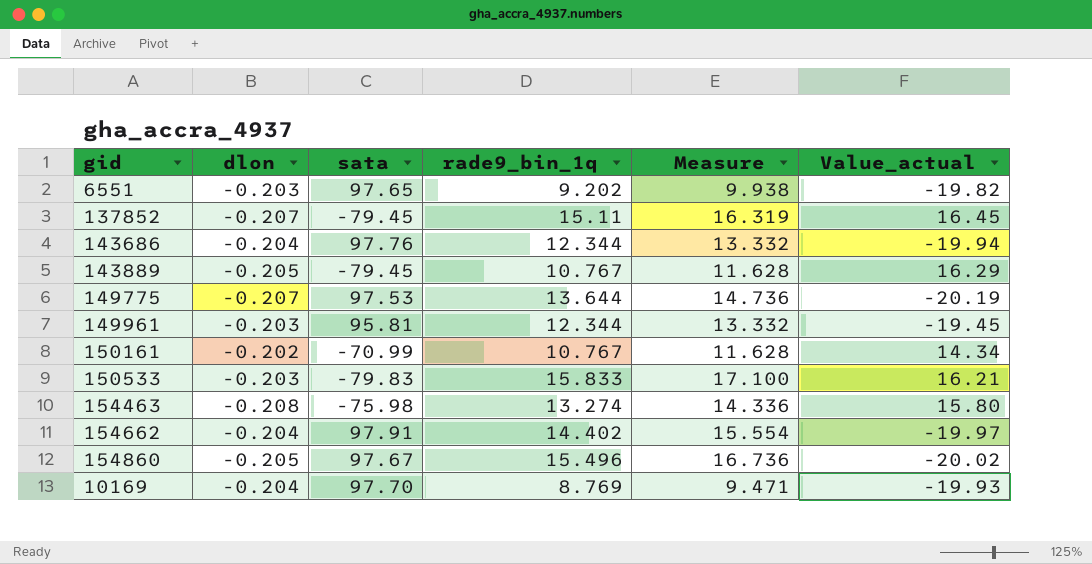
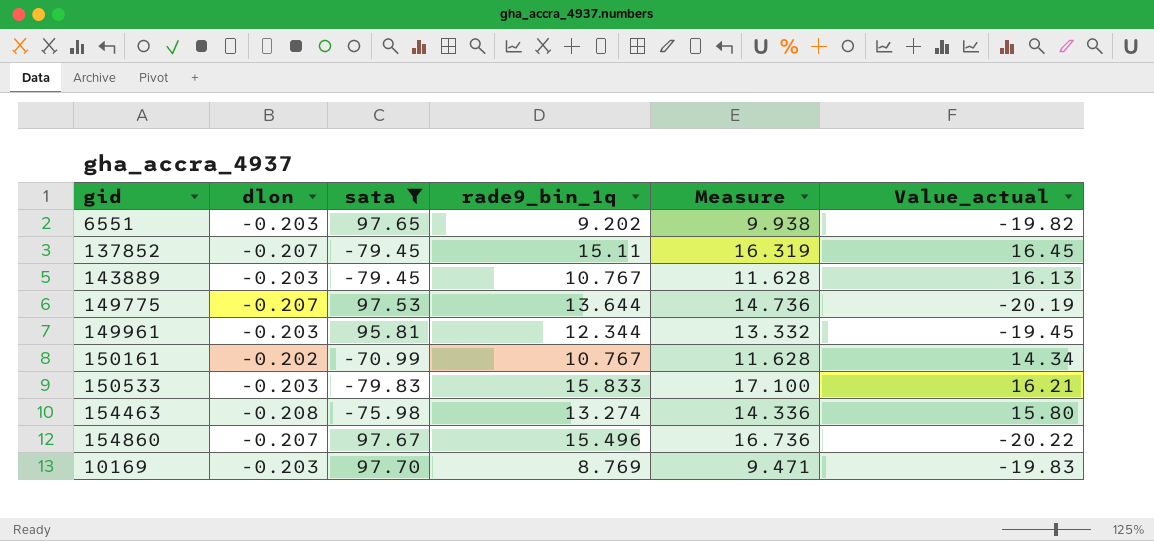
filter: none -> sata <= 97.70
143889 | dlon: -0.205 -> -0.203
143889 | Value_actual: 16.29 -> 16.13
154860 | dlon: -0.205 -> -0.207
154860 | Value_actual: -20.02 -> -20.22
10169 | dlon: -0.204 -> -0.203
10169 | Value_actual: -19.93 -> -19.83

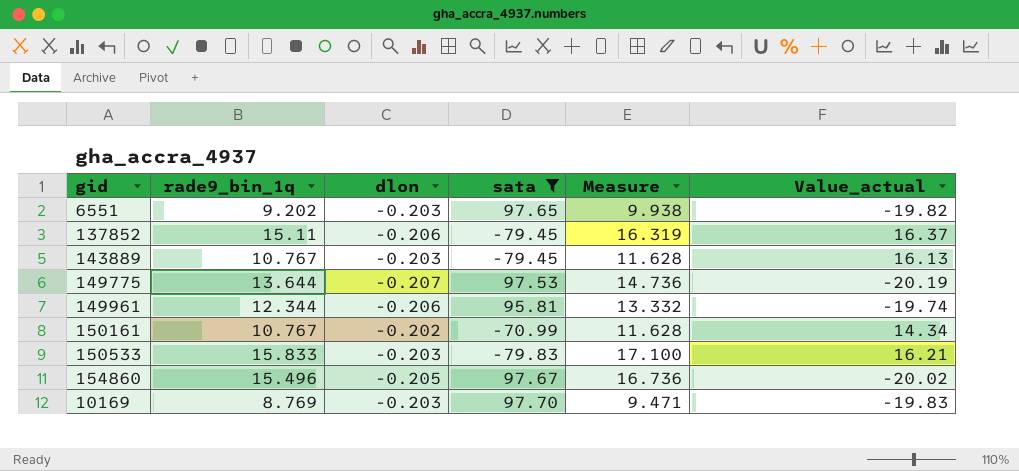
column rade9_bin_1q | position: 4 -> 2
row 154463: -0.208 | -75.98 | 13.274 | 14.336 | 15.80 -> none
137852 | dlon: -0.207 -> -0.206
137852 | Value_actual: 16.45 -> 16.37
149961 | dlon: -0.203 -> -0.206
149961 | Value_actual: -19.45 -> -19.74
154860 | dlon: -0.207 -> -0.205
154860 | Value_actual: -20.22 -> -20.02

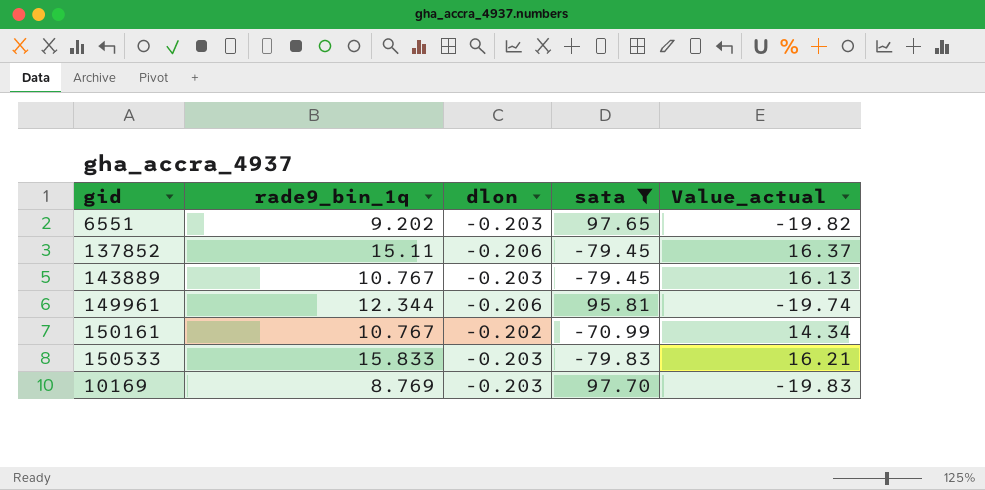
column Measure | formula: [rade9_bin_1q] * 1.08 -> none
row 149775: 13.644 | -0.207 | 97.53 | 14.736 | -20.19 -> none
row 154860: 15.496 | -0.205 | 97.67 | 16.736 | -20.02 -> none

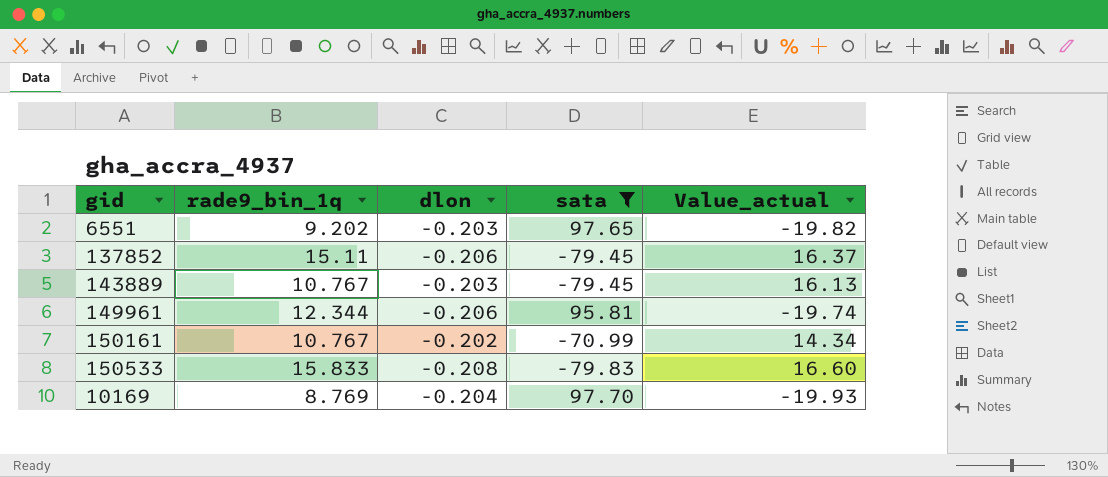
150533 | dlon: -0.203 -> -0.208
150533 | Value_actual: 16.21 -> 16.60
10169 | dlon: -0.203 -> -0.204
10169 | Value_actual: -19.83 -> -19.93

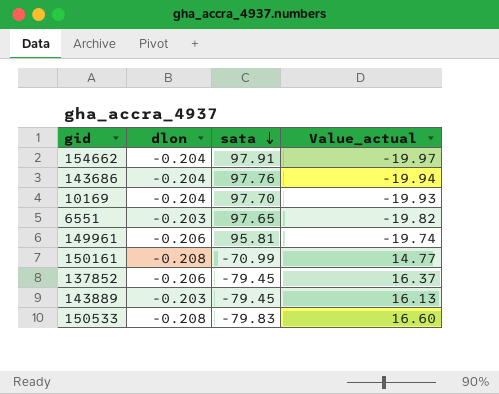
filter: sata <= 97.70 -> none
row order: none -> sata descending
column rade9_bin_1q | position: 2 -> none
150161 | dlon: -0.202 -> -0.208
150161 | Value_actual: 14.34 -> 14.77

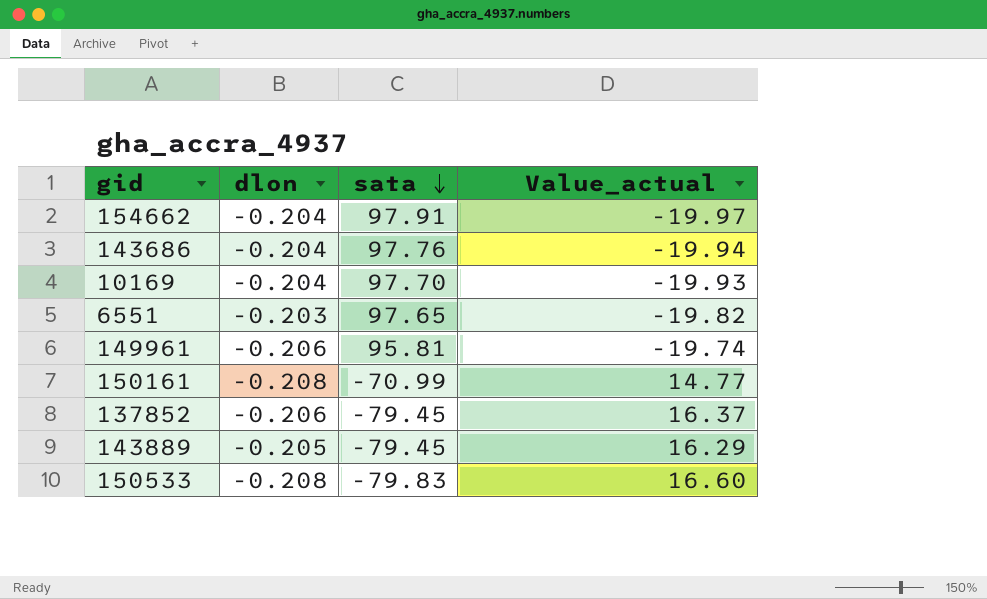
143889 | dlon: -0.203 -> -0.205
143889 | Value_actual: 16.13 -> 16.29

